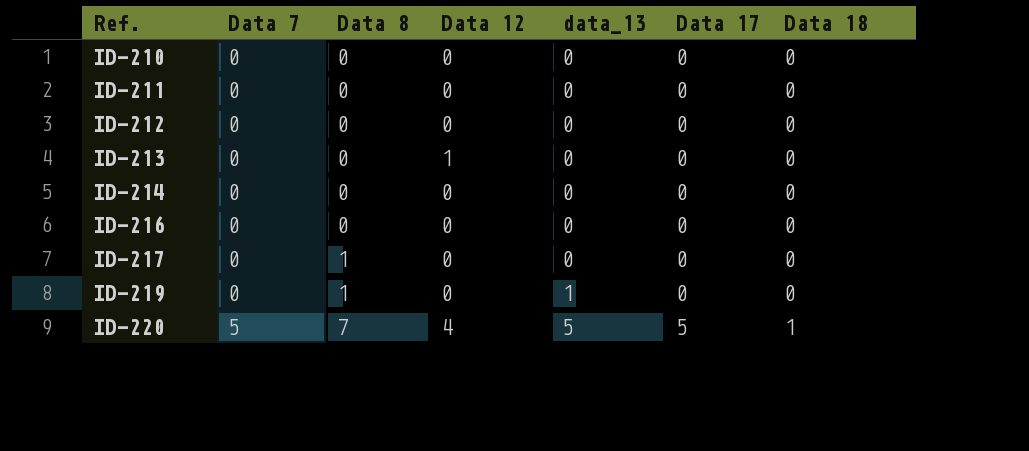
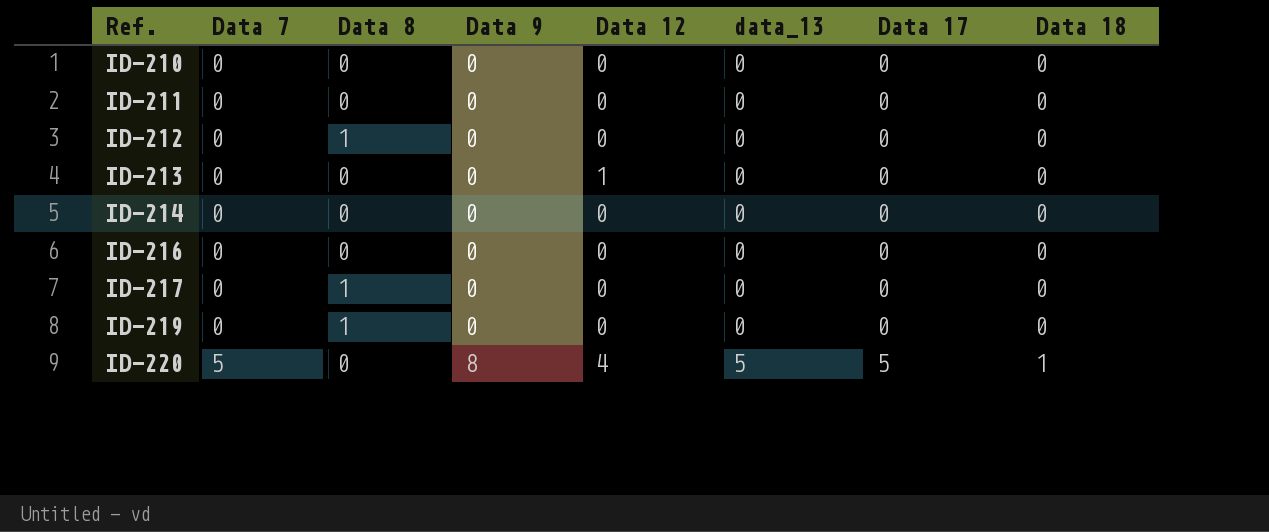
column Data 9 | position: none -> 4
ID-212 | Data 8: 0 -> 1
ID-219 | data_13: 1 -> 0
ID-220 | Data 8: 7 -> 0

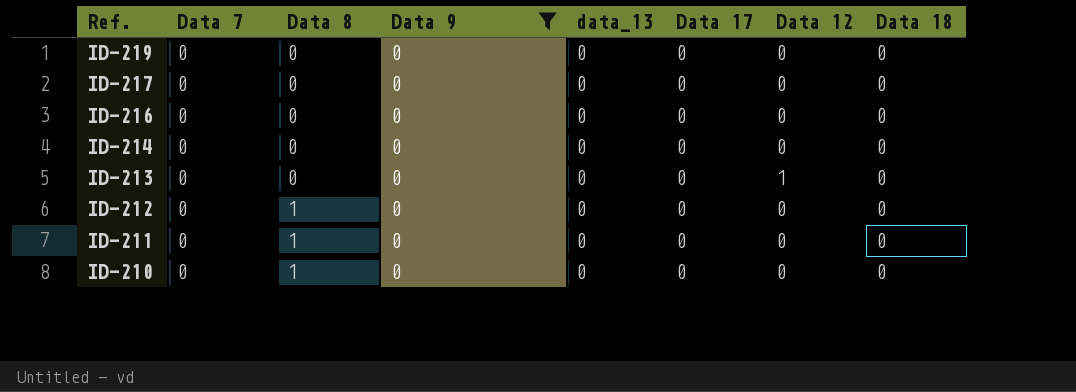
filter: none -> Data 9 = 0
row order: Ref. ascending -> Ref. descending
column Data 12 | position: 5 -> 7
ID-219 | Data 8: 1 -> 0
ID-217 | Data 8: 1 -> 0
ID-211 | Data 8: 0 -> 1
ID-210 | Data 8: 0 -> 1

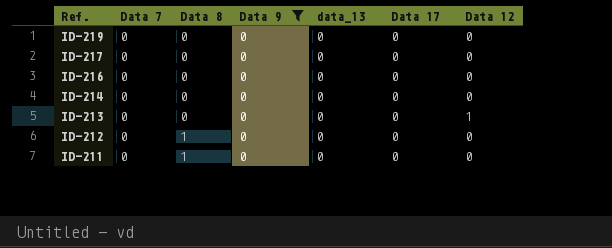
column Data 18 | position: 8 -> none
row ID-210: 0 | 1 | 0 | 0 | 0 | 0 | 0 -> none

